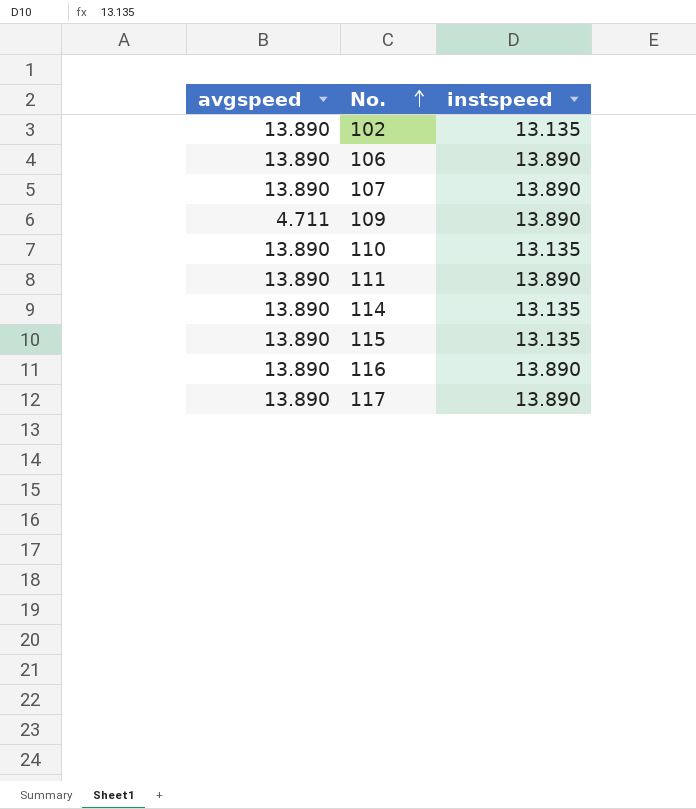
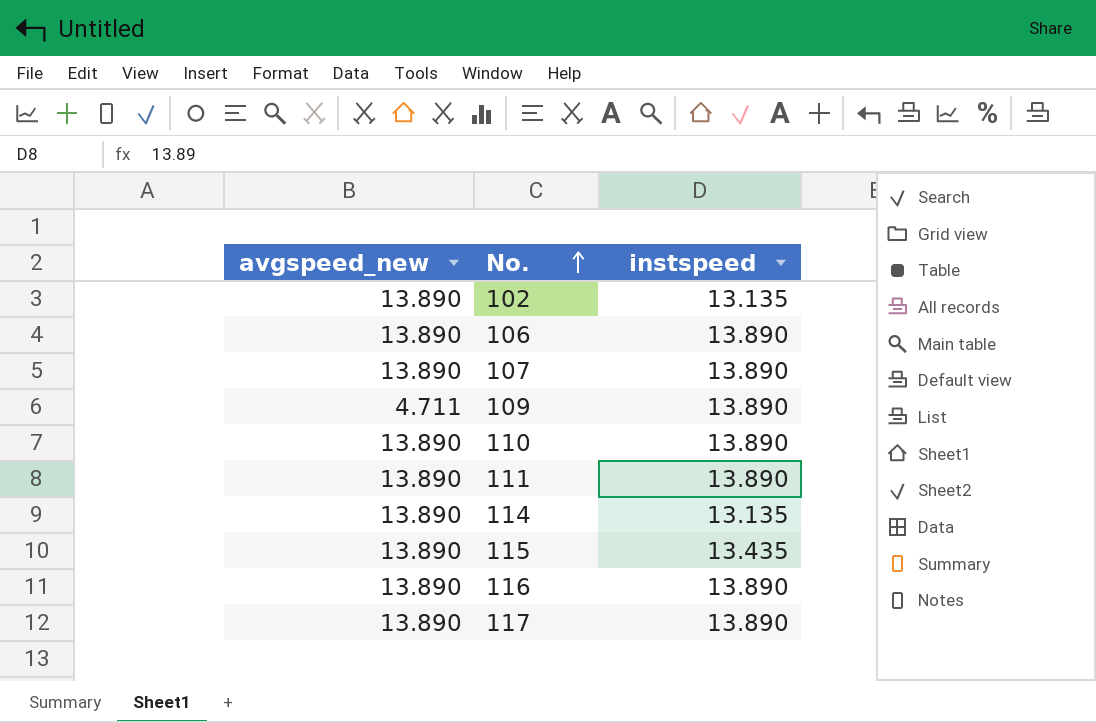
column name: avgspeed -> avgspeed_new
110 | instspeed: 13.135 -> 13.890
115 | instspeed: 13.135 -> 13.435

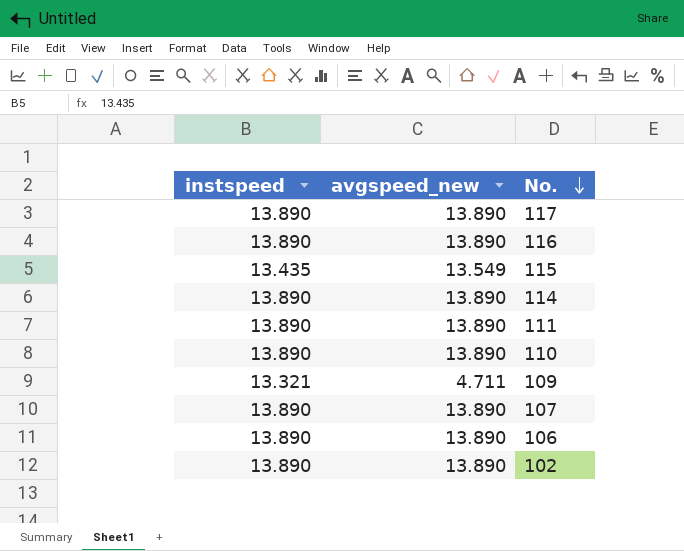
row order: No. ascending -> No. descending
column instspeed | position: 3 -> 1
115 | avgspeed_new: 13.890 -> 13.549
114 | instspeed: 13.135 -> 13.890
109 | instspeed: 13.890 -> 13.321
102 | instspeed: 13.135 -> 13.890

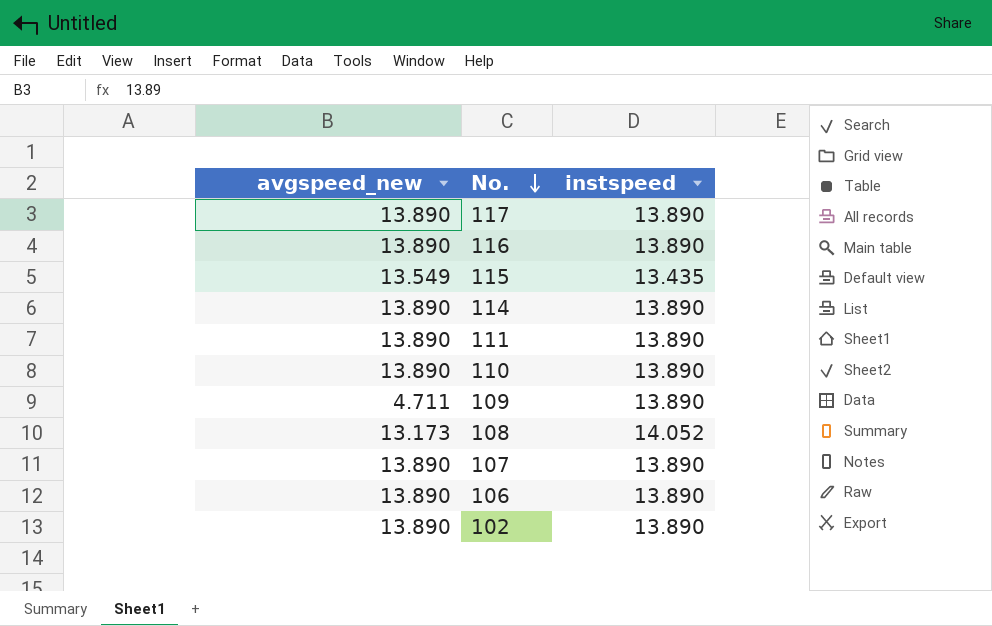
column instspeed | position: 1 -> 3
109 | instspeed: 13.321 -> 13.890
row 108: none -> 13.173 | 14.052

